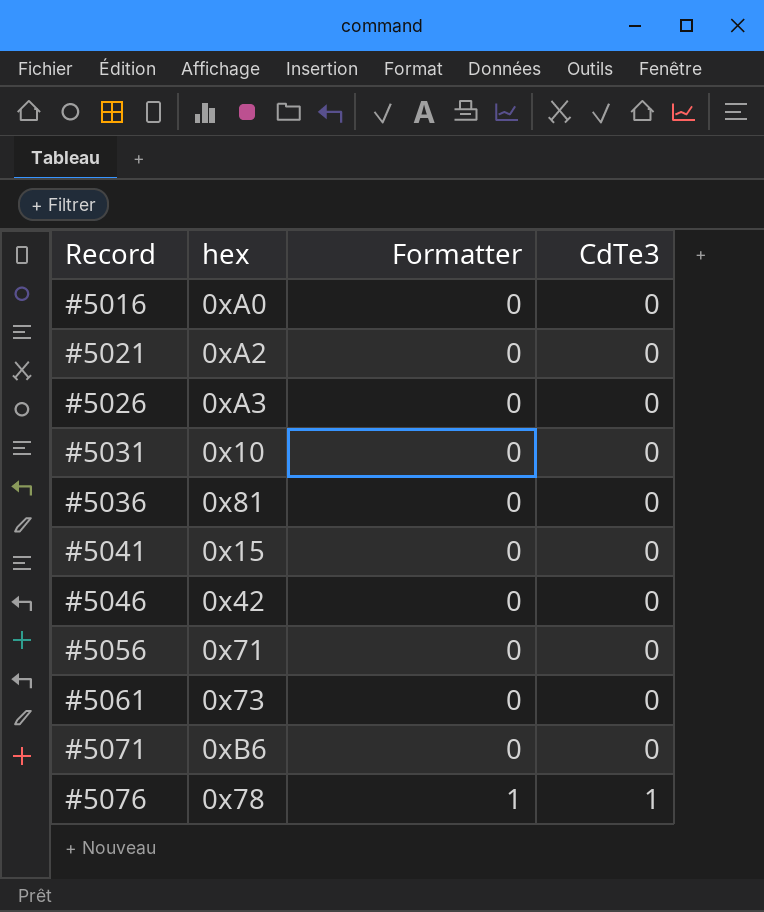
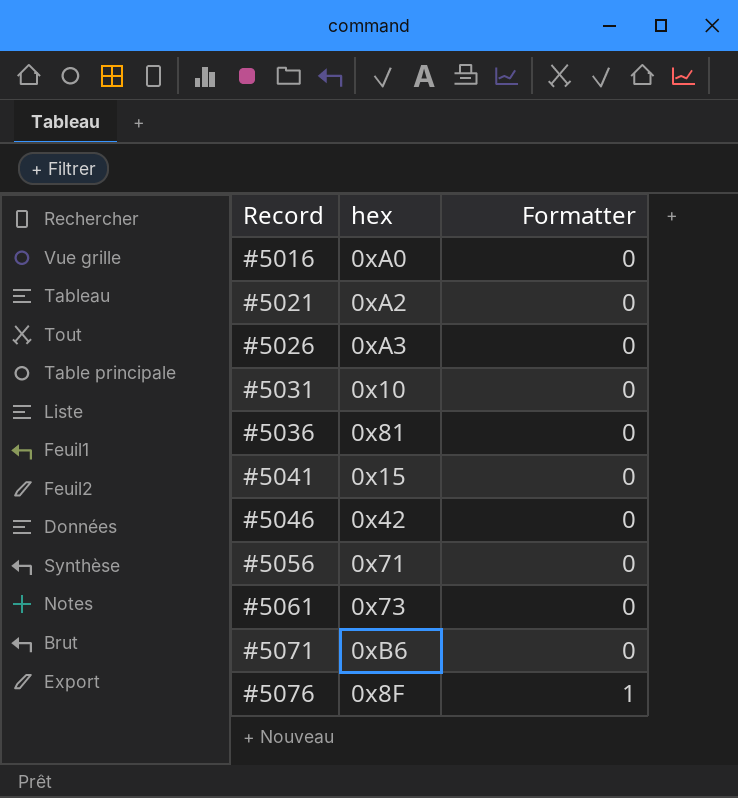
column CdTe3 | position: 4 -> none
#5076 | hex: 0x78 -> 0x8F

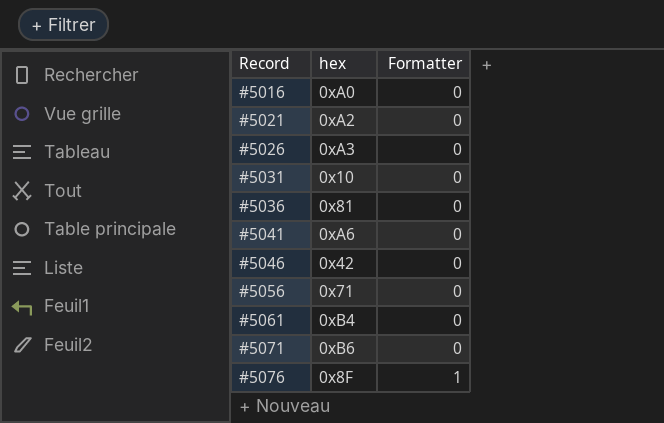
#5041 | hex: 0x15 -> 0xA6
#5061 | hex: 0x73 -> 0xB4

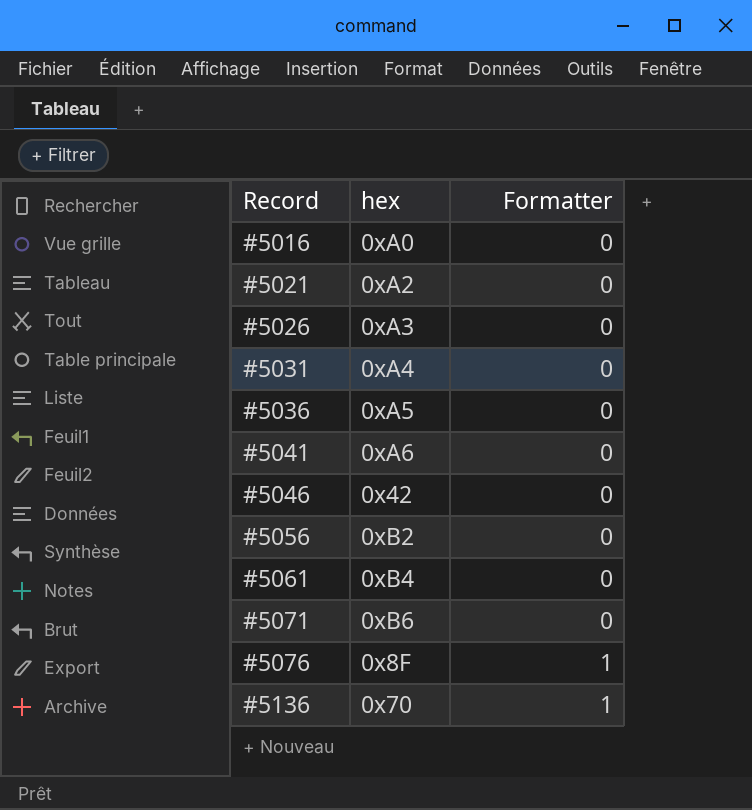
#5031 | hex: 0x10 -> 0xA4
#5036 | hex: 0x81 -> 0xA5
#5056 | hex: 0x71 -> 0xB2
row #5136: none -> 0x70 | 1

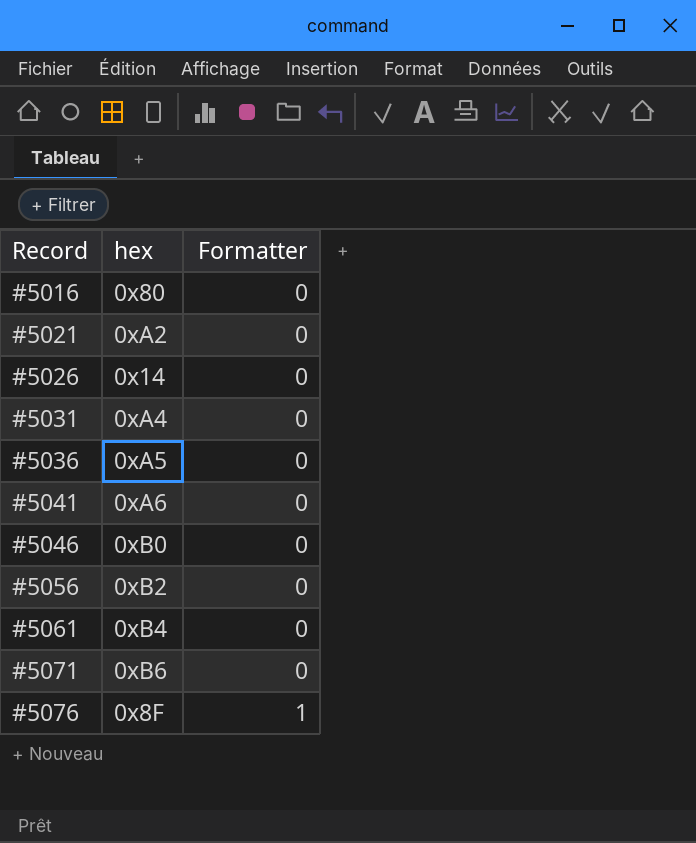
row #5136: 0x70 | 1 -> none
#5016 | hex: 0xA0 -> 0x80
#5026 | hex: 0xA3 -> 0x14
#5046 | hex: 0x42 -> 0xB0

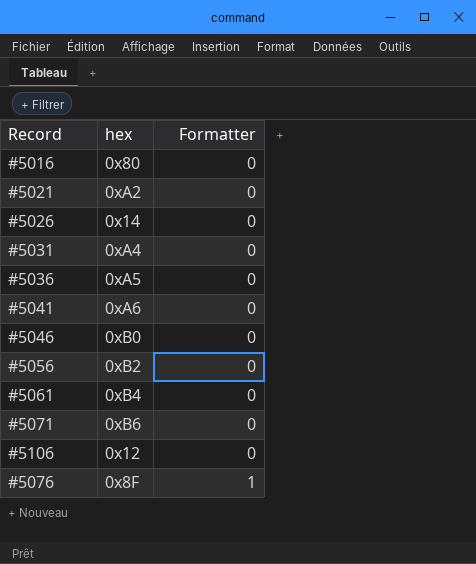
row #5106: none -> 0x12 | 0

